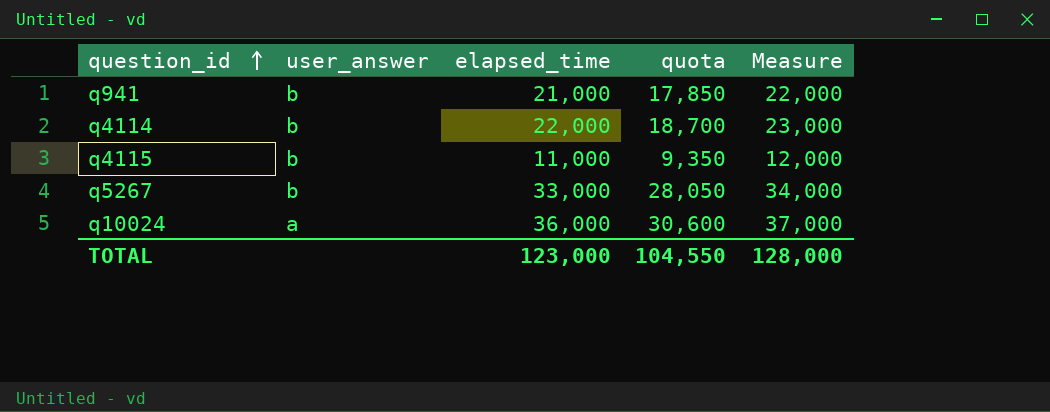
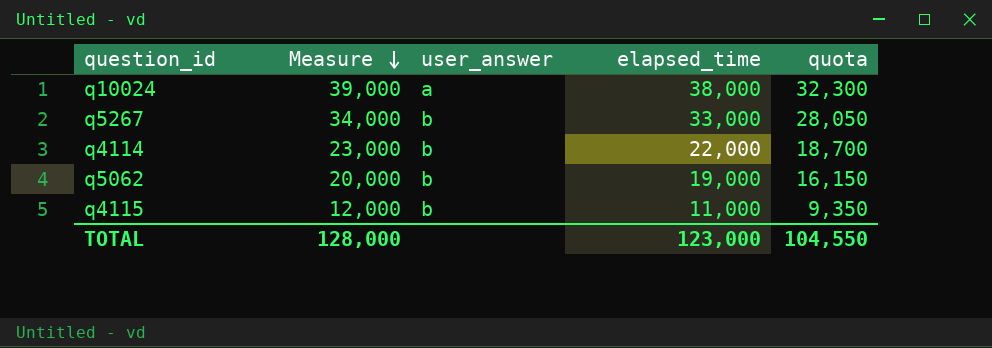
row order: question_id ascending -> Measure descending
column Measure | position: 5 -> 2
row q941: b | 21,000 | 17,850 | 22,000 -> none
q10024 | Measure: 37,000 -> 39,000
q10024 | elapsed_time: 36,000 -> 38,000
q10024 | quota: 30,600 -> 32,300
row q5062: none -> 20,000 | b | 19,000 | 16,150

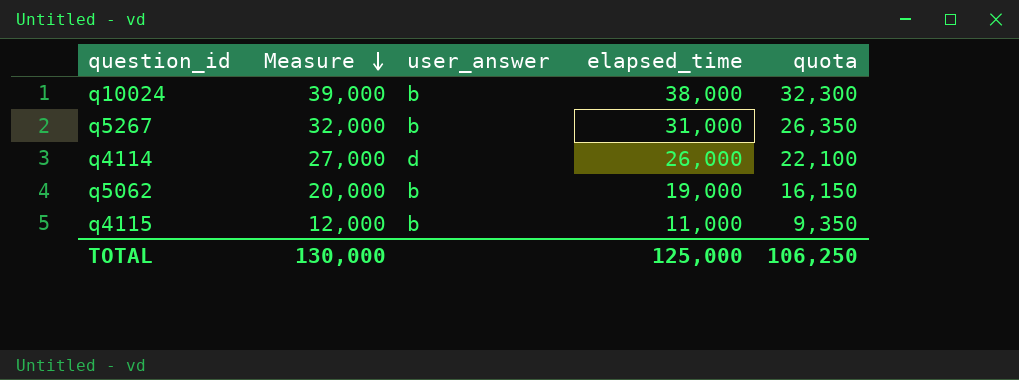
q10024 | user_answer: a -> b
q5267 | Measure: 34,000 -> 32,000
q5267 | elapsed_time: 33,000 -> 31,000
q5267 | quota: 28,050 -> 26,350
q4114 | Measure: 23,000 -> 27,000
q4114 | user_answer: b -> d
q4114 | elapsed_time: 22,000 -> 26,000
q4114 | quota: 18,700 -> 22,100
TOTAL | Measure: 128,000 -> 130,000
TOTAL | elapsed_time: 123,000 -> 125,000
TOTAL | quota: 104,550 -> 106,250

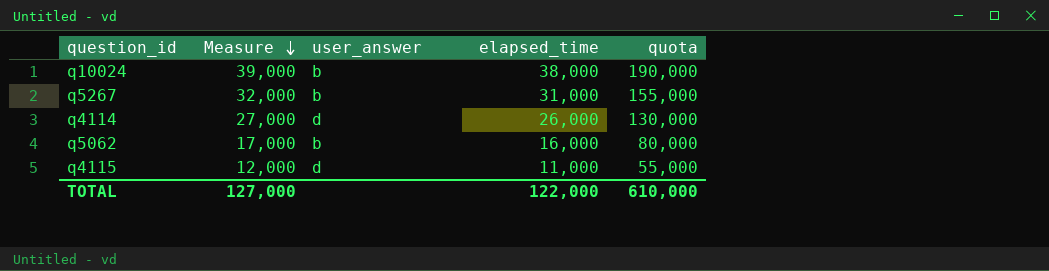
column quota | formula: [elapsed_time] * 0.85 -> [elapsed_time] * 5
q5062 | Measure: 20,000 -> 17,000
q5062 | elapsed_time: 19,000 -> 16,000
q4115 | user_answer: b -> d
TOTAL | Measure: 130,000 -> 127,000
TOTAL | elapsed_time: 125,000 -> 122,000
TOTAL | quota: 106,250 -> 610,000

